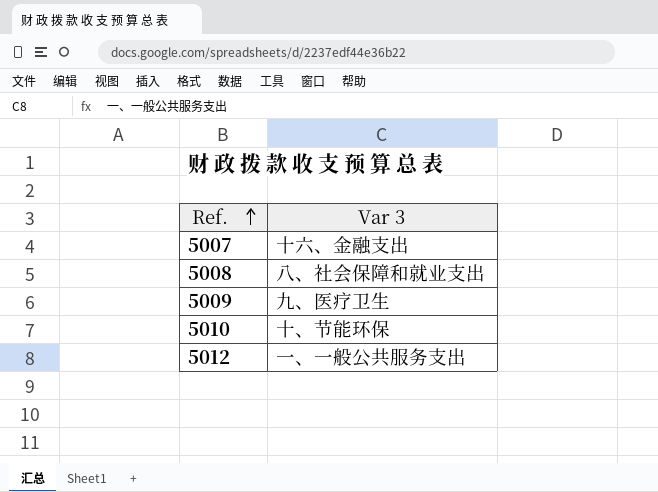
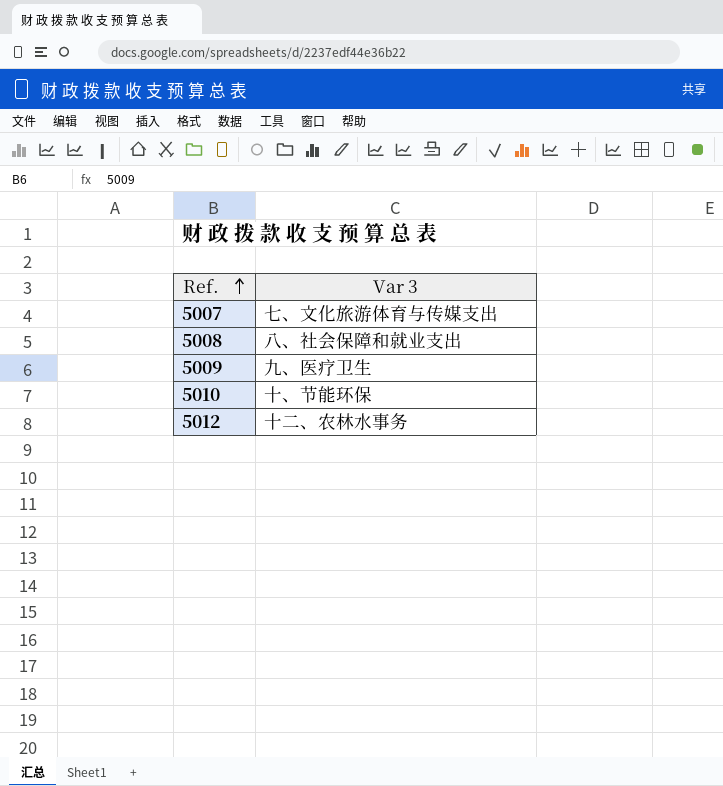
5007 | Var 3: 十六、金融支出 -> 七、文化旅游体育与传媒支出
5012 | Var 3: 一、一般公共服务支出 -> 十二、农林水事务

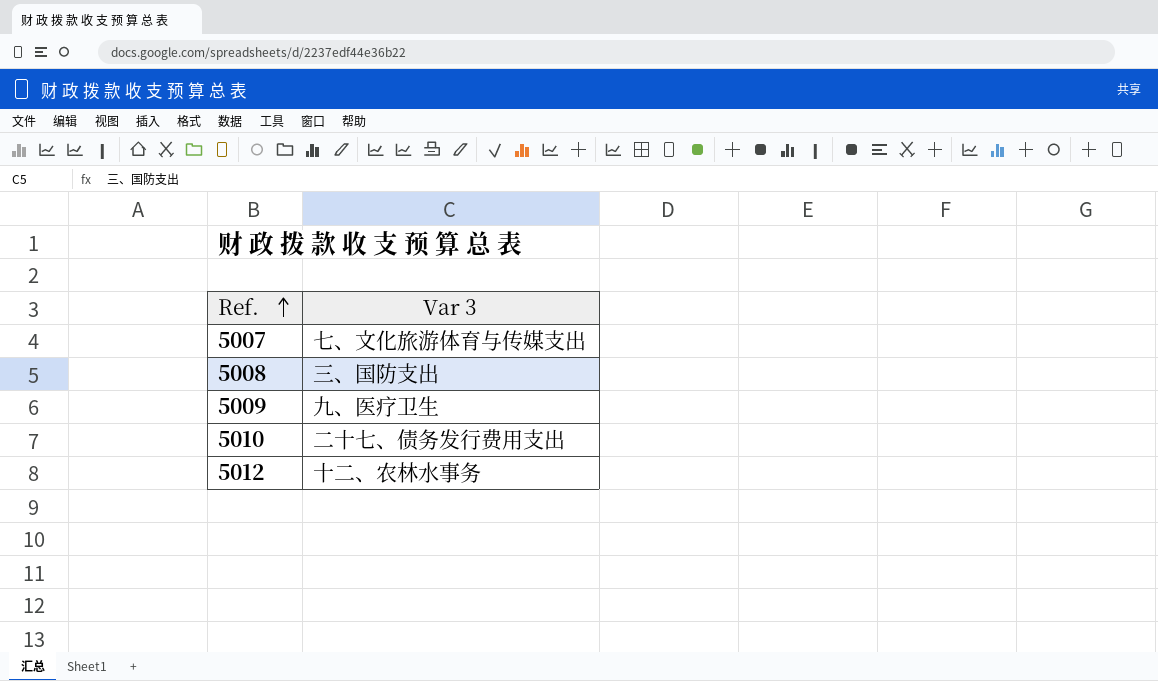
5008 | Var 3: 八、社会保障和就业支出 -> 三、国防支出
5010 | Var 3: 十、节能环保 -> 二十七、债务发行费用支出

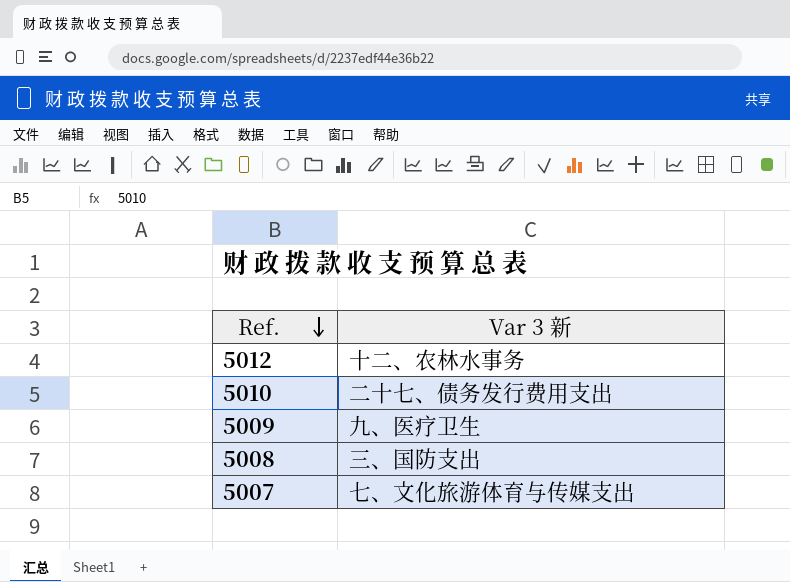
row order: Ref. ascending -> Ref. descending
column name: Var 3 -> Var 3 新

